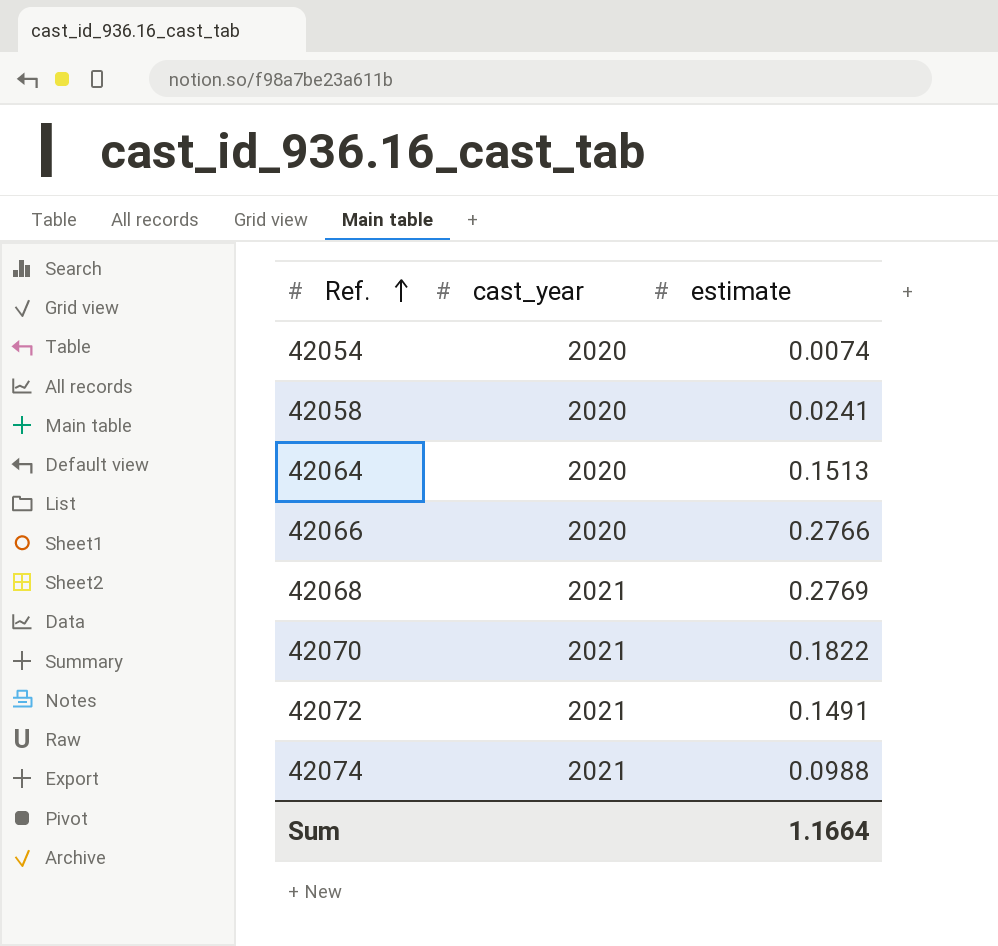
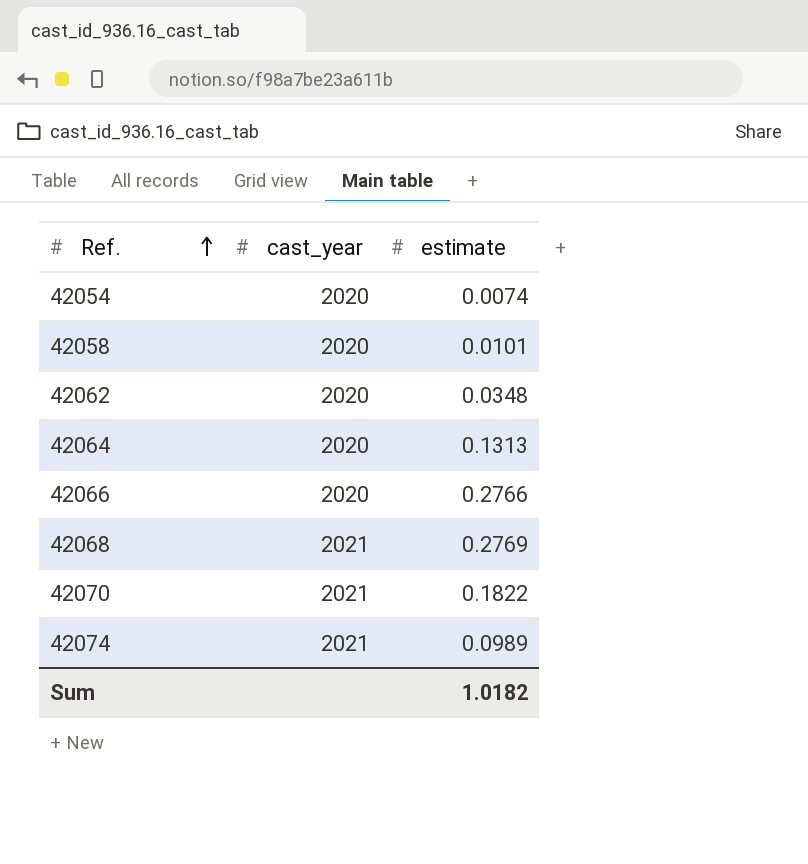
row 42072: 2021 | 0.1491 -> none
42058 | estimate: 0.0241 -> 0.0101
row 42062: none -> 2020 | 0.0348
42064 | estimate: 0.1513 -> 0.1313
42074 | estimate: 0.0988 -> 0.0989
Sum | estimate: 1.1664 -> 1.0182

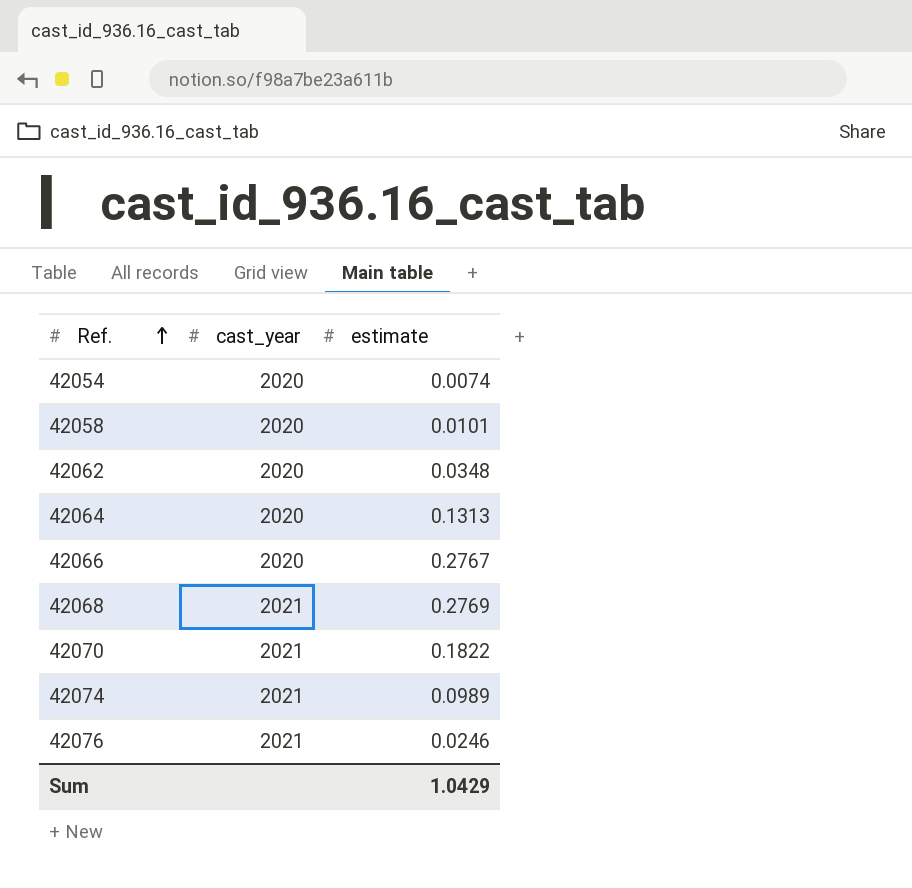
42066 | estimate: 0.2766 -> 0.2767
row 42076: none -> 2021 | 0.0246
Sum | estimate: 1.0182 -> 1.0429

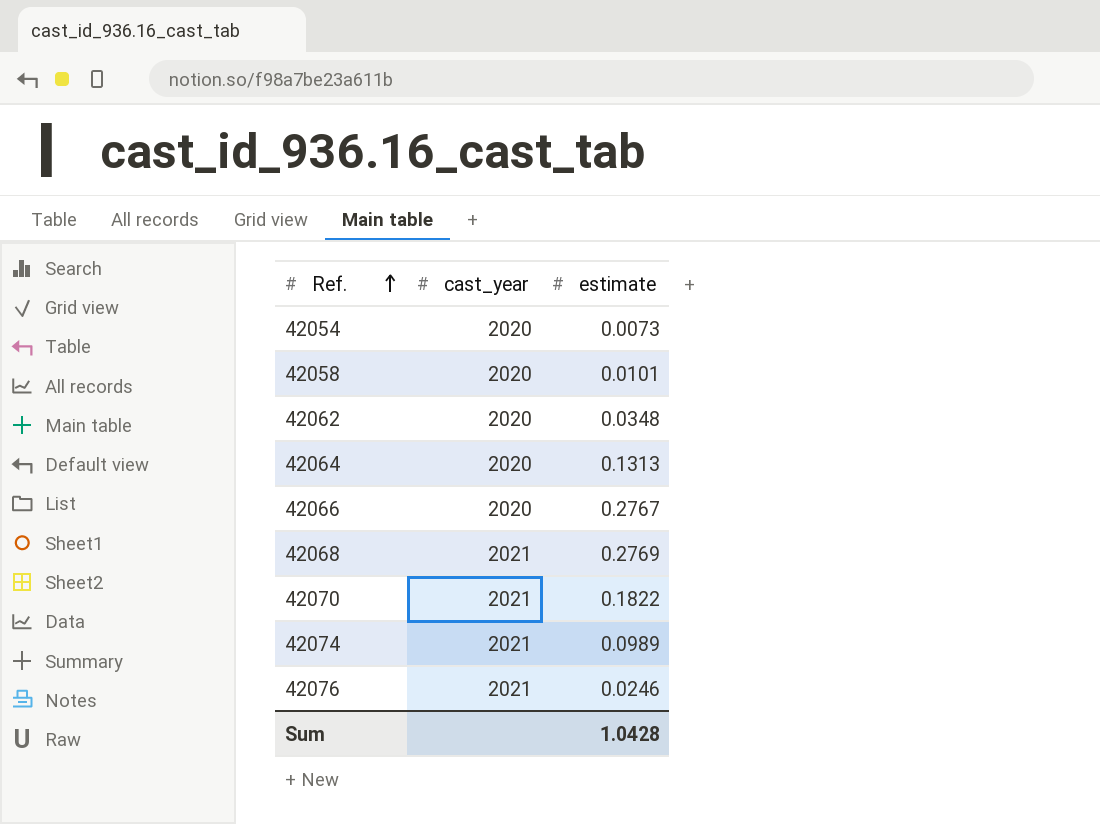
42054 | estimate: 0.0074 -> 0.0073
Sum | estimate: 1.0429 -> 1.0428

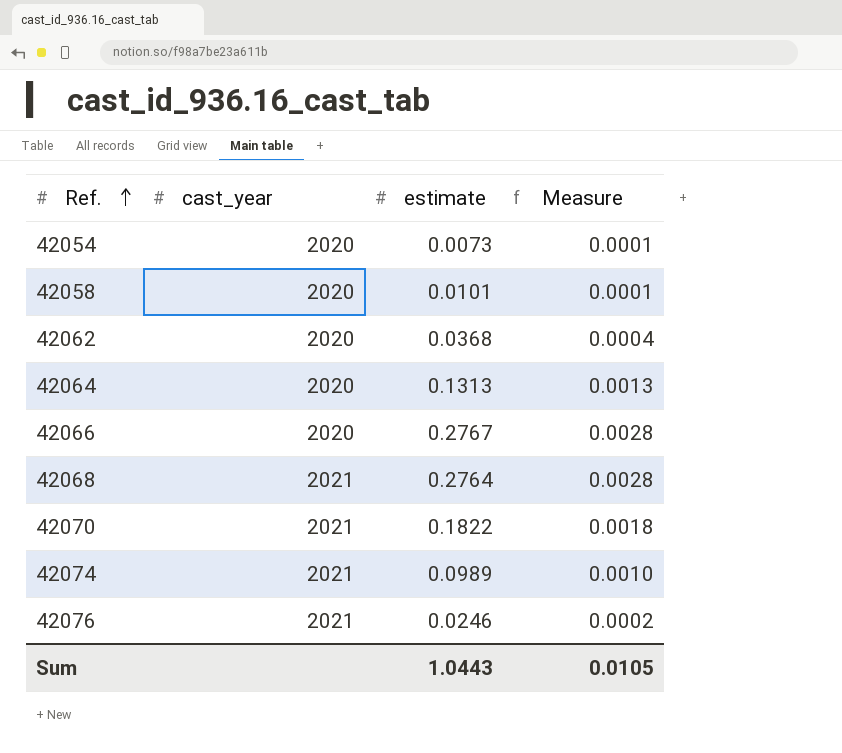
column Measure | formula: none -> [estimate] * 0.01
42062 | estimate: 0.0348 -> 0.0368
42068 | estimate: 0.2769 -> 0.2764
Sum | estimate: 1.0428 -> 1.0443

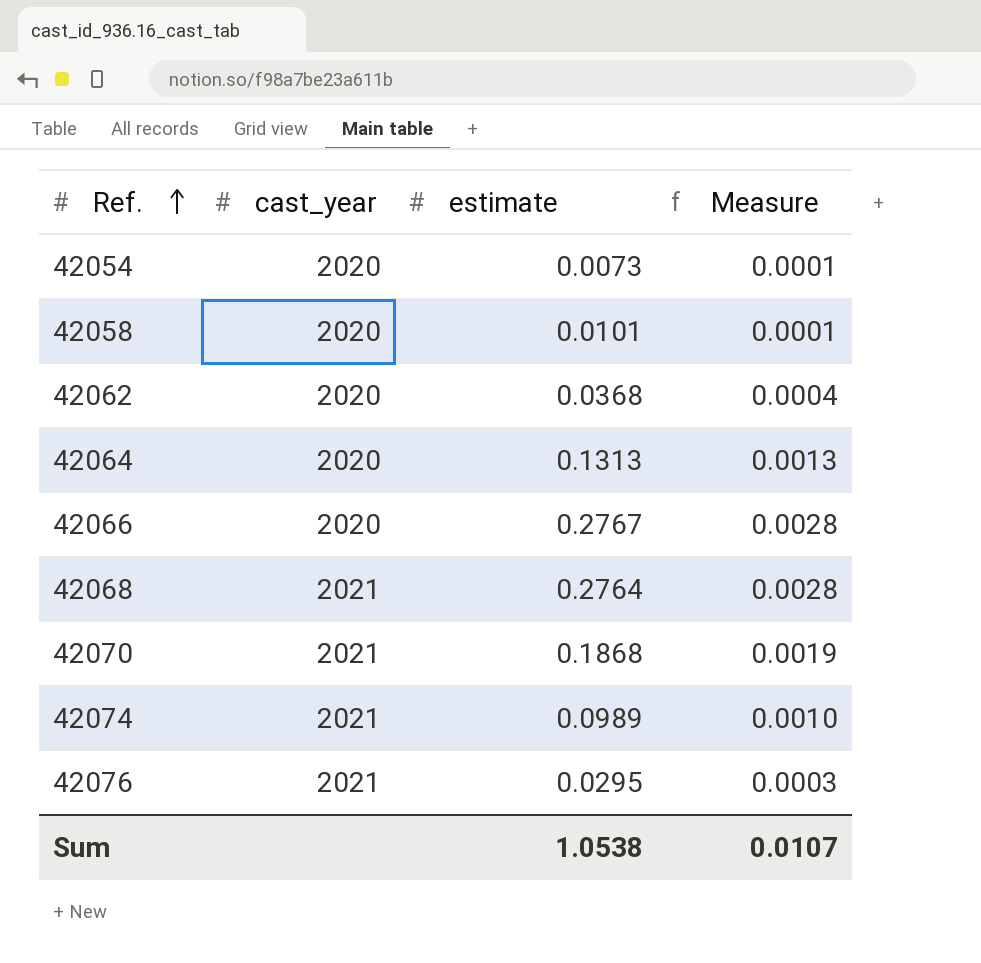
42070 | estimate: 0.1822 -> 0.1868
42070 | Measure: 0.0018 -> 0.0019
42076 | estimate: 0.0246 -> 0.0295
42076 | Measure: 0.0002 -> 0.0003
Sum | estimate: 1.0443 -> 1.0538
Sum | Measure: 0.0105 -> 0.0107

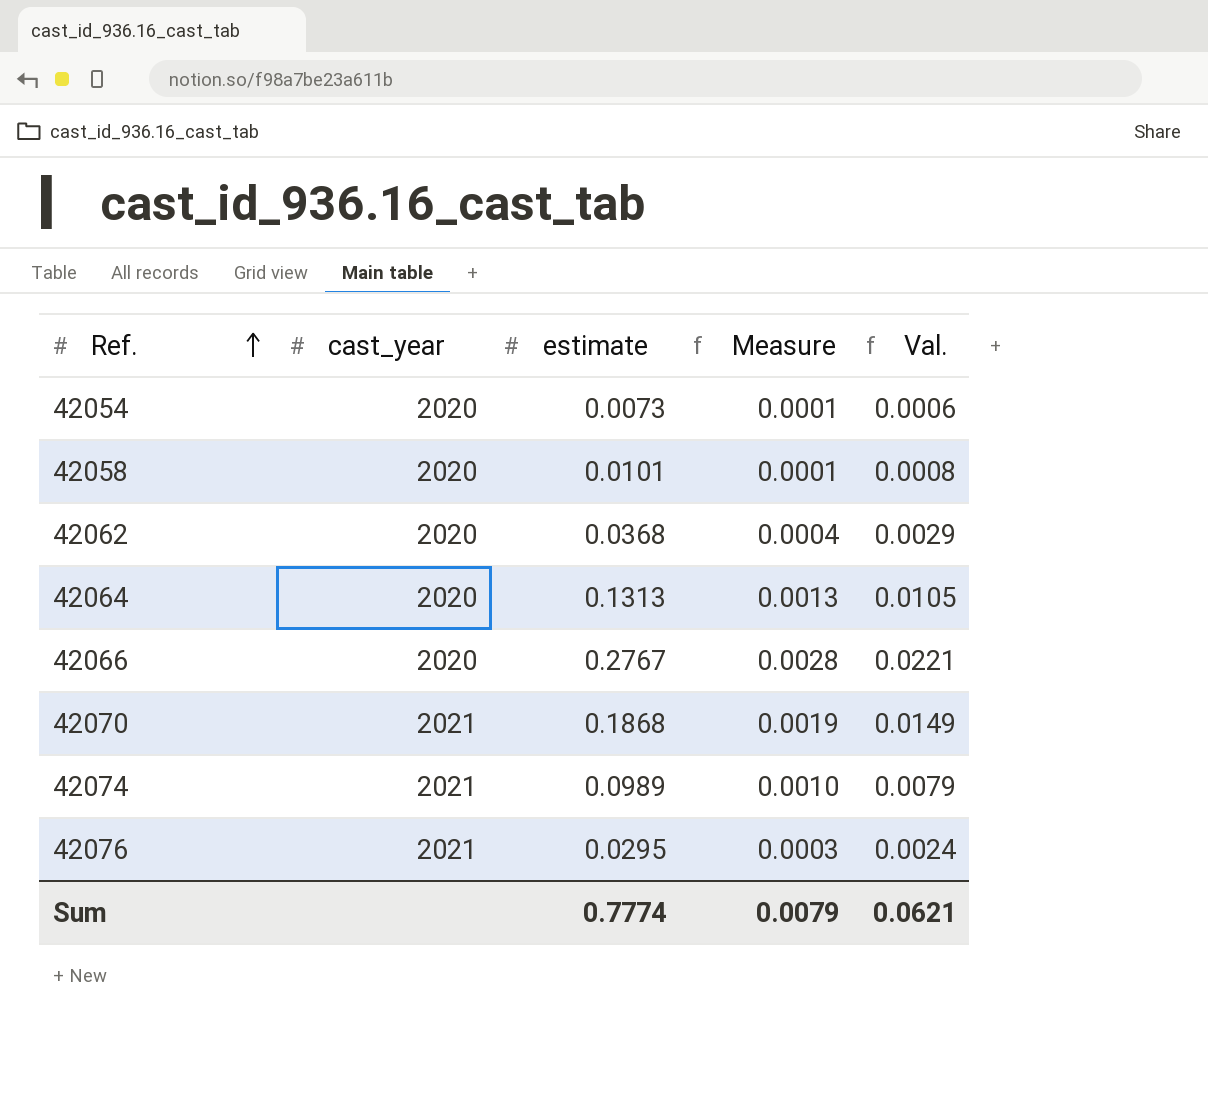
column Val. | formula: none -> [estimate] * 0.08
row 42068: 2021 | 0.2764 | 0.0028 -> none
Sum | estimate: 1.0538 -> 0.7774
Sum | Measure: 0.0107 -> 0.0079

